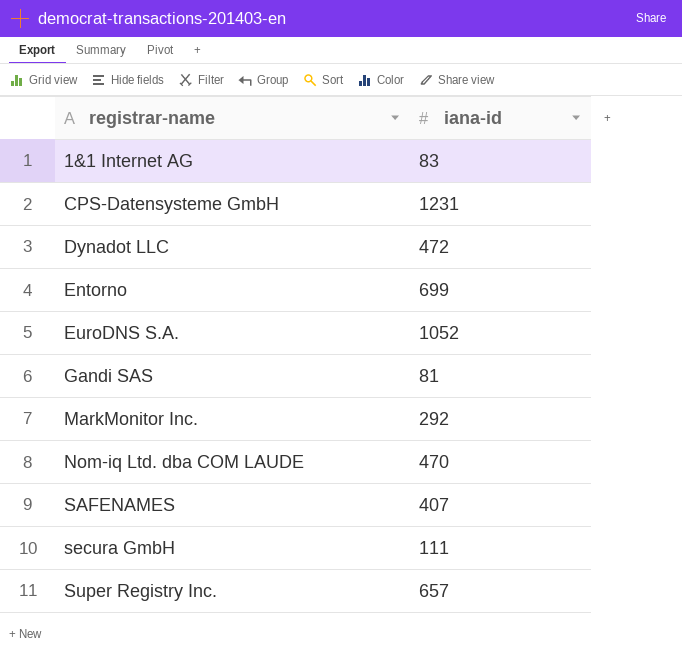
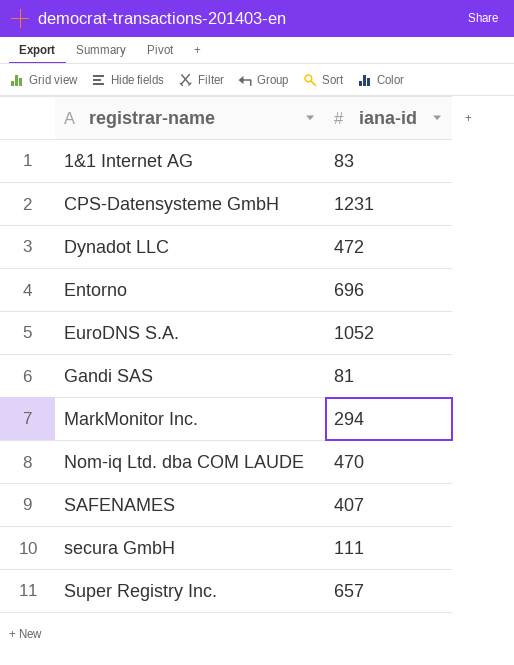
Entorno | iana-id: 699 -> 696
MarkMonitor Inc. | iana-id: 292 -> 294

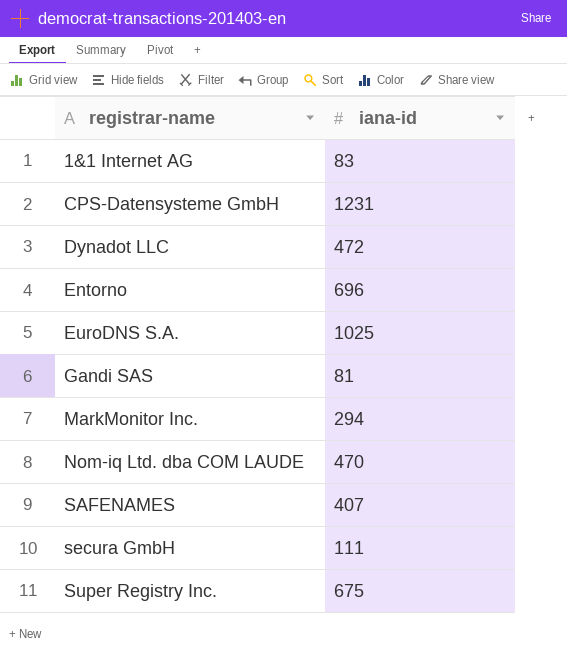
EuroDNS S.A. | iana-id: 1052 -> 1025
Super Registry Inc. | iana-id: 657 -> 675

